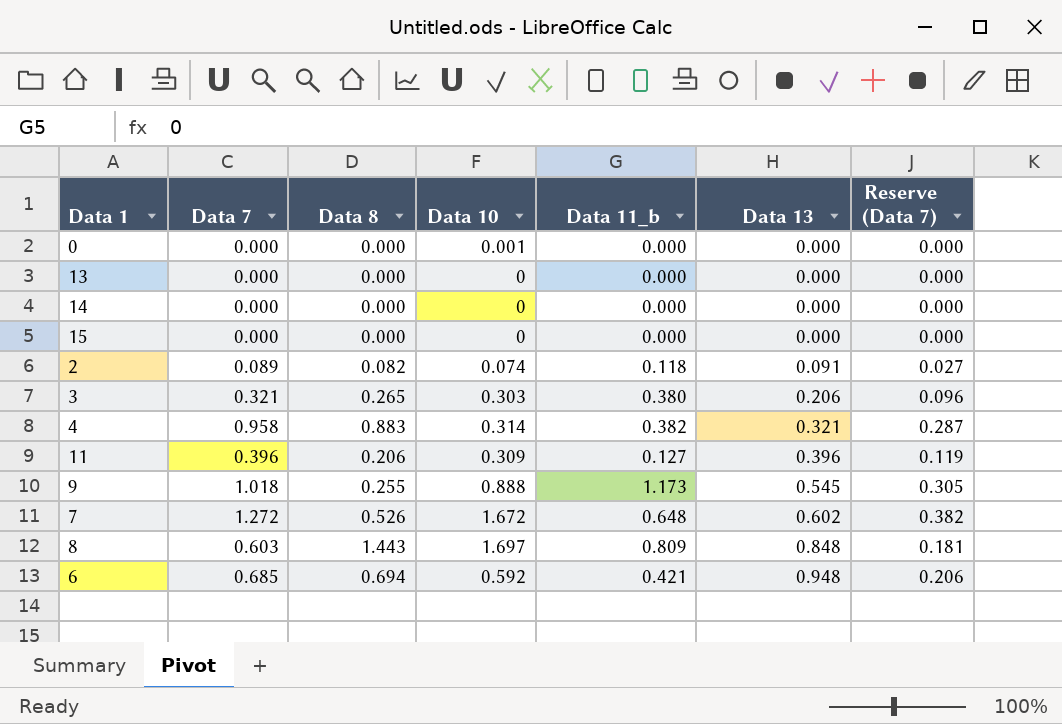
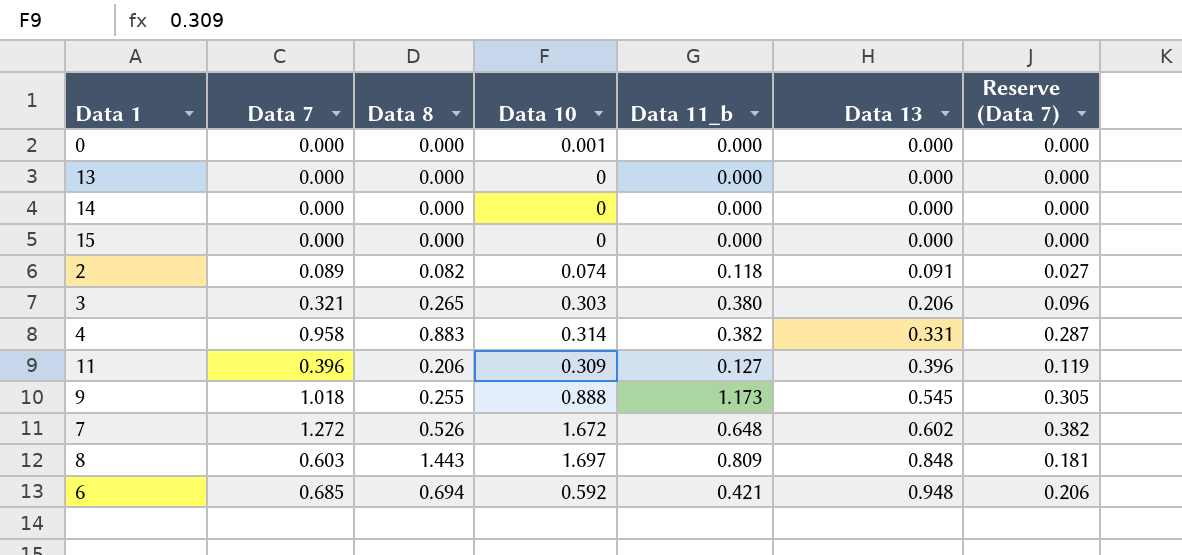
4 | Data 13: 0.321 -> 0.331

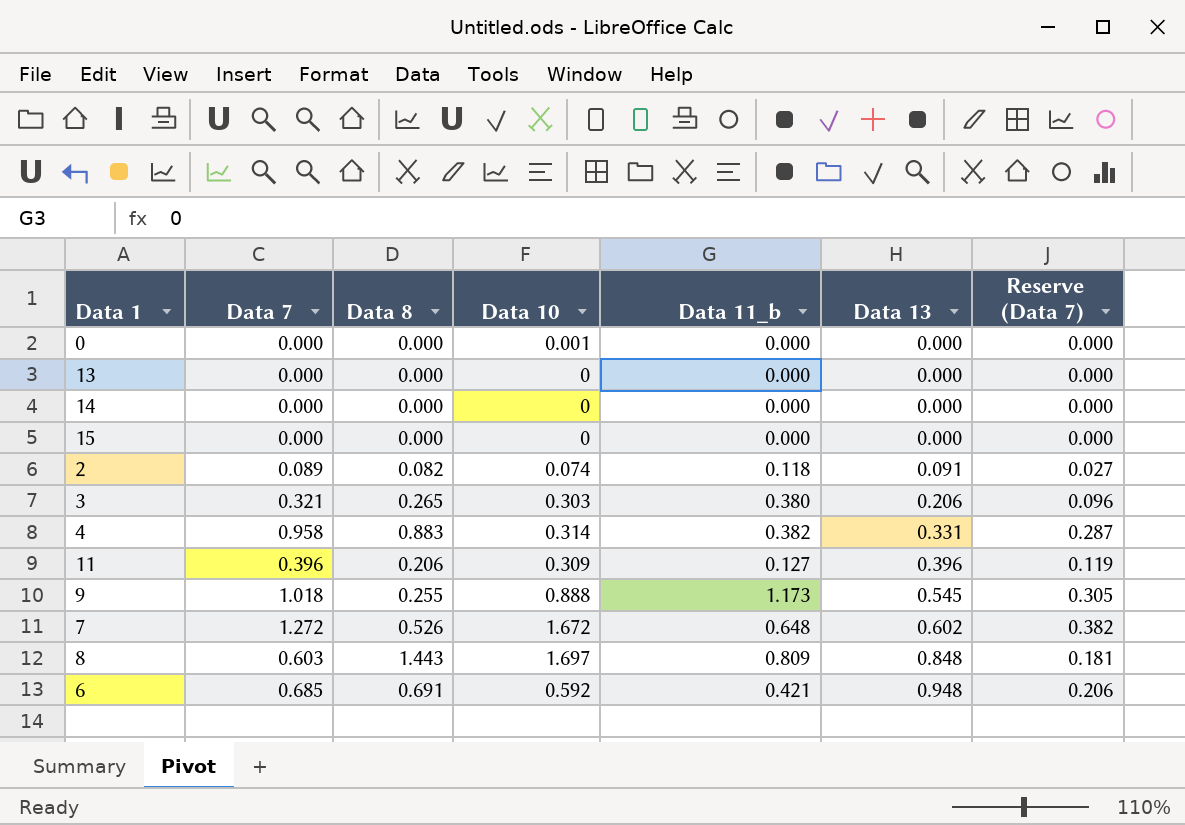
6 | Data 8: 0.694 -> 0.691

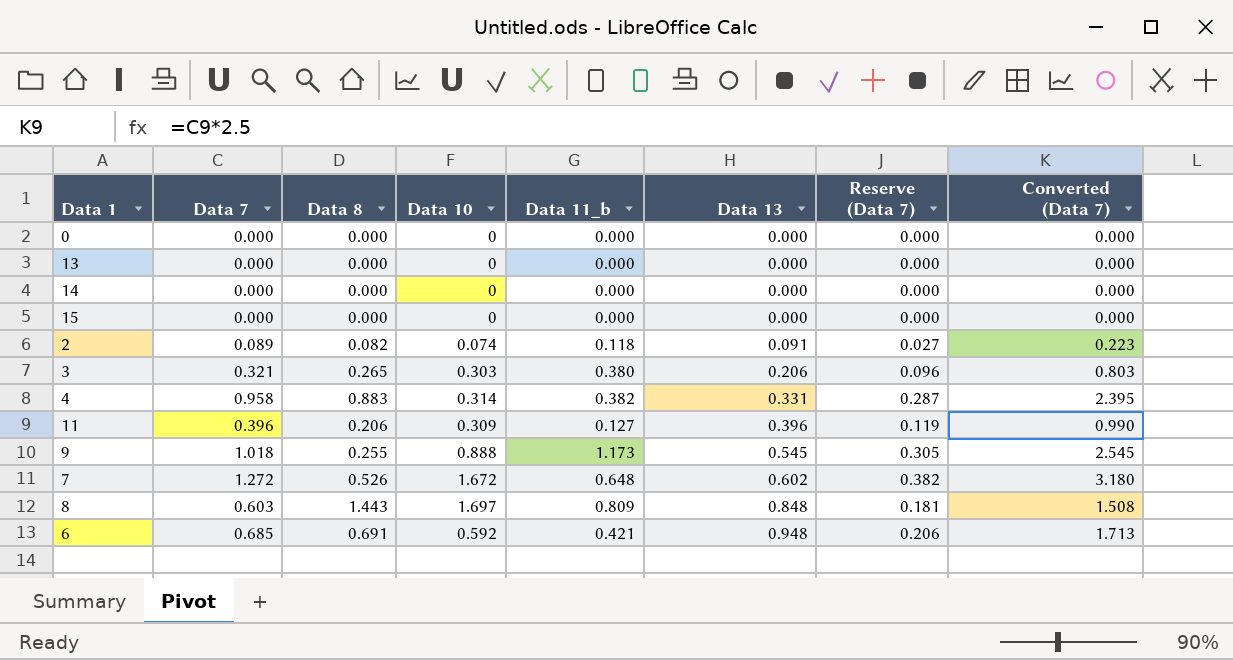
column Converted (Data 7) | formula: none -> [Data 7] * 2.5
0 | Data 10: 0.001 -> 0

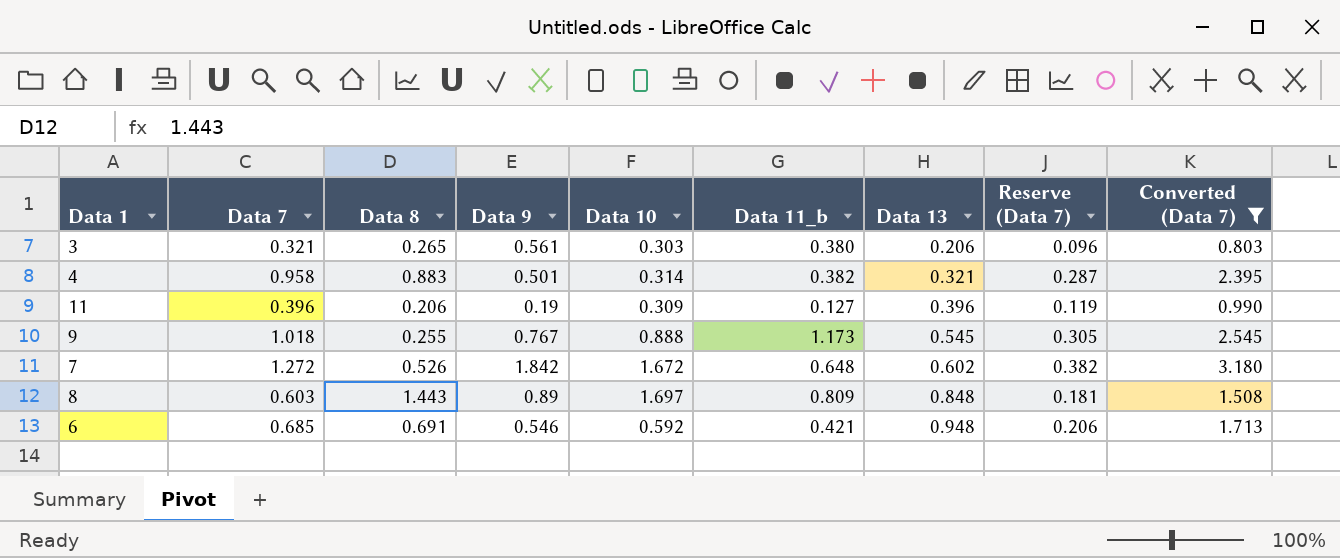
filter: none -> Converted (Data 7) >= 0.803
column Data 9 | position: none -> 4
4 | Data 13: 0.331 -> 0.321

